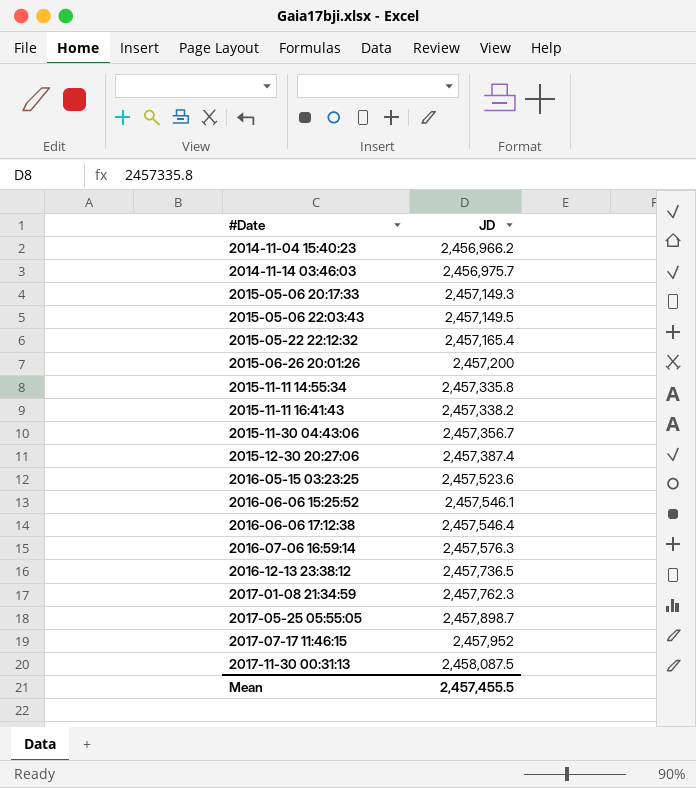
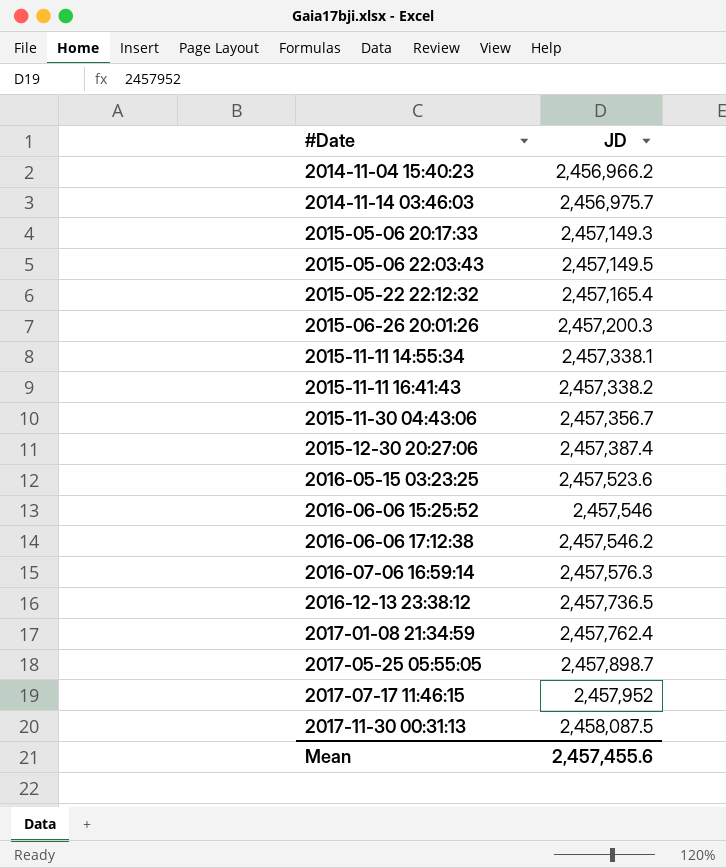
2015-06-26 20:01:26 | JD: 2,457,200 -> 2,457,200.3
2015-11-11 14:55:34 | JD: 2,457,335.8 -> 2,457,338.1
2016-06-06 15:25:52 | JD: 2,457,546.1 -> 2,457,546
2016-06-06 17:12:38 | JD: 2,457,546.4 -> 2,457,546.2
2017-01-08 21:34:59 | JD: 2,457,762.3 -> 2,457,762.4
Mean | JD: 2,457,455.5 -> 2,457,455.6

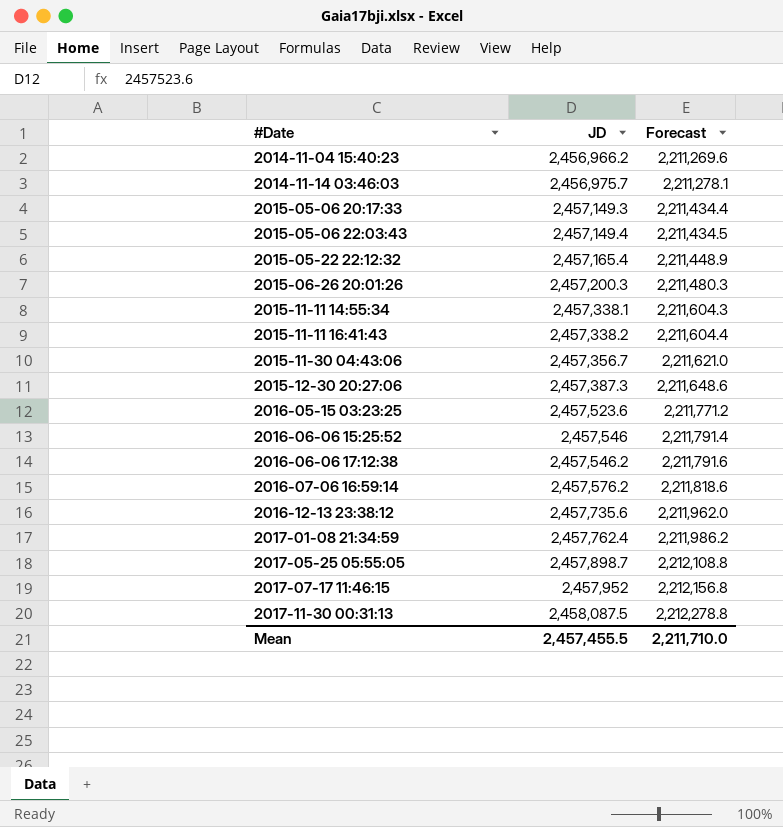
column Forecast | formula: none -> [JD] * 0.9
2015-05-06 22:03:43 | JD: 2,457,149.5 -> 2,457,149.4
2015-12-30 20:27:06 | JD: 2,457,387.4 -> 2,457,387.3
2016-07-06 16:59:14 | JD: 2,457,576.3 -> 2,457,576.2
2016-12-13 23:38:12 | JD: 2,457,736.5 -> 2,457,735.6
Mean | JD: 2,457,455.6 -> 2,457,455.5

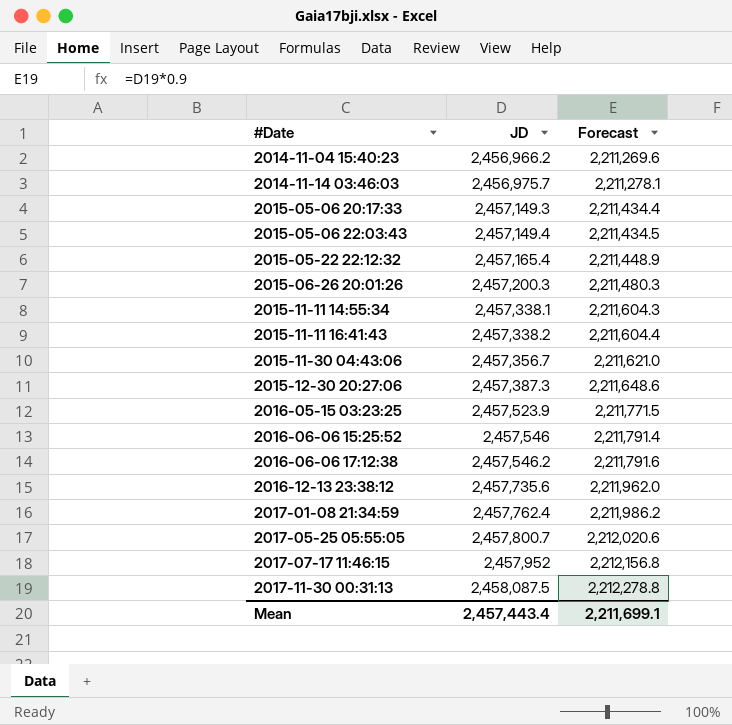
row 2016-07-06 16:59:14: 2,457,576.2 | 2,211,818.6 -> none
2016-05-15 03:23:25 | JD: 2,457,523.6 -> 2,457,523.9
2016-05-15 03:23:25 | Forecast: 2,211,771.2 -> 2,211,771.5
2017-05-25 05:55:05 | JD: 2,457,898.7 -> 2,457,800.7
2017-05-25 05:55:05 | Forecast: 2,212,108.8 -> 2,212,020.6
Mean | JD: 2,457,455.5 -> 2,457,443.4
Mean | Forecast: 2,211,710.0 -> 2,211,699.1

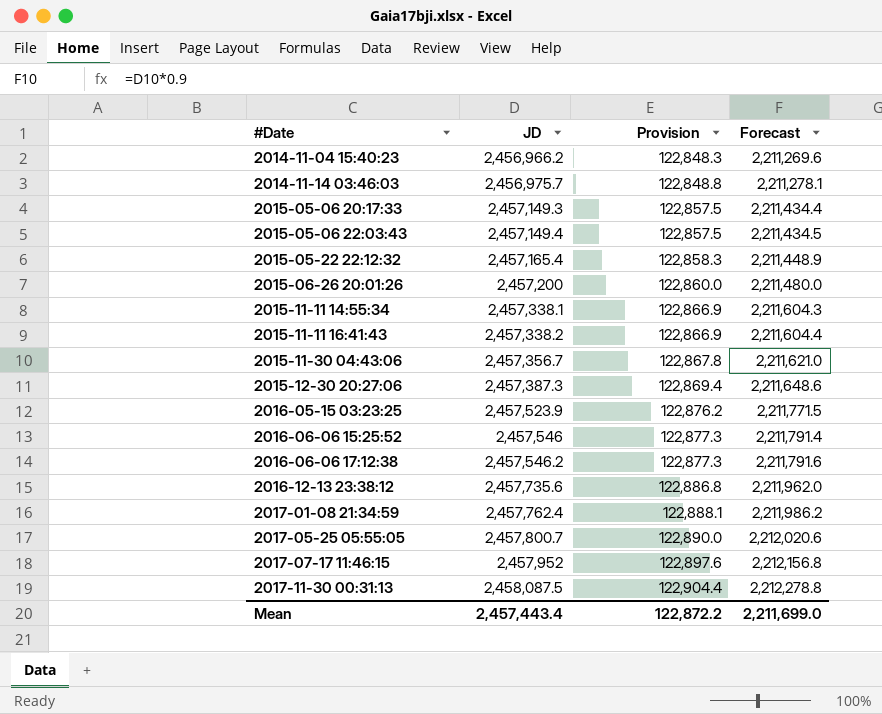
column Provision | formula: none -> [JD] * 0.05
2015-06-26 20:01:26 | JD: 2,457,200.3 -> 2,457,200
2015-06-26 20:01:26 | Forecast: 2,211,480.3 -> 2,211,480.0
Mean | Forecast: 2,211,699.1 -> 2,211,699.0

